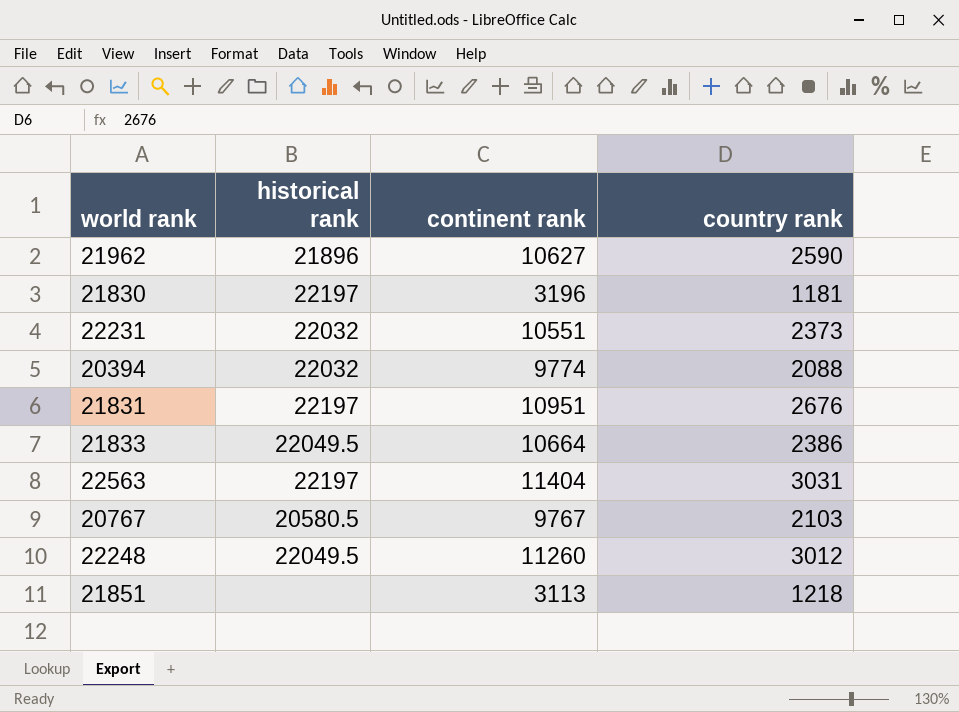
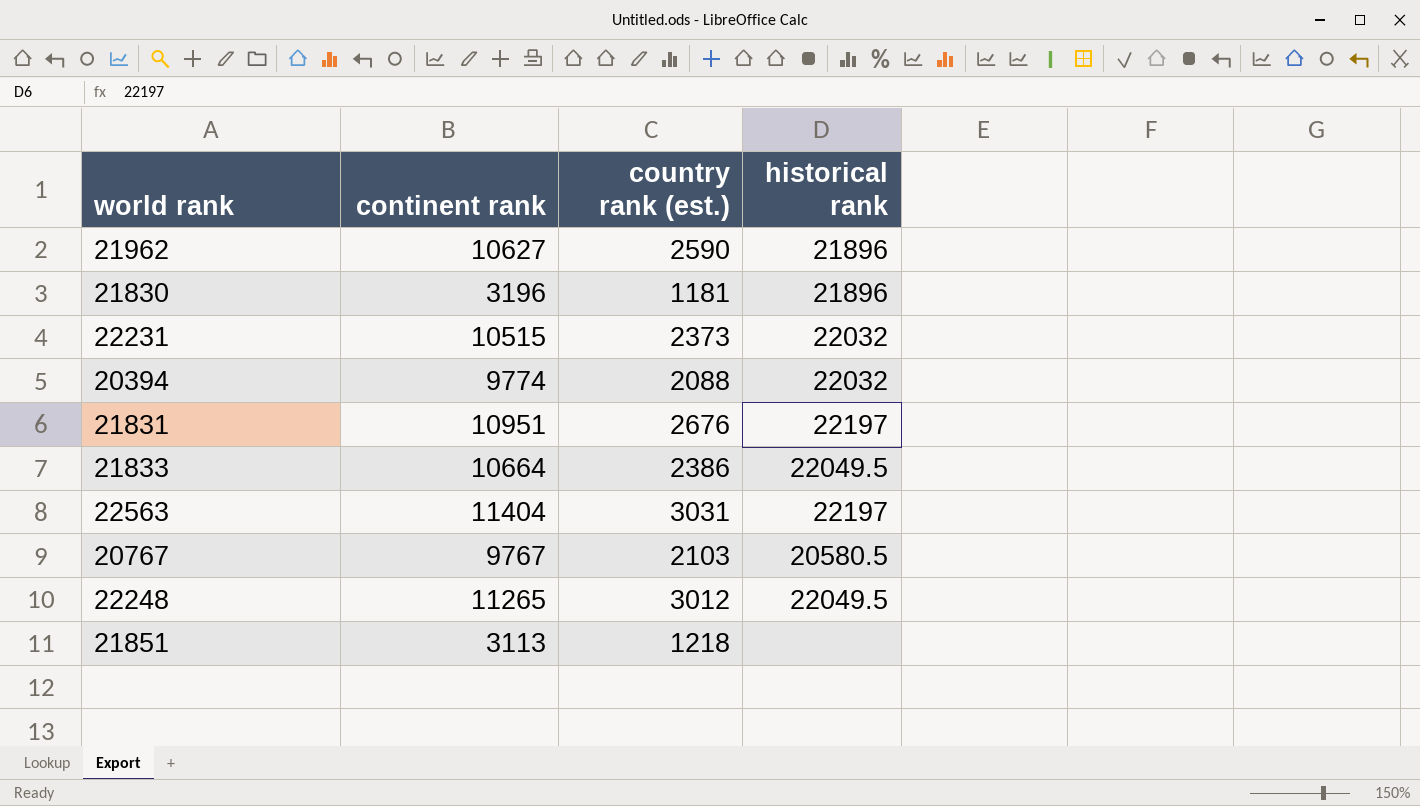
column name: country rank -> country rank (est.)
column historical rank | position: 2 -> 4
21830 | historical rank: 22197 -> 21896
22231 | continent rank: 10551 -> 10515
22248 | continent rank: 11260 -> 11265

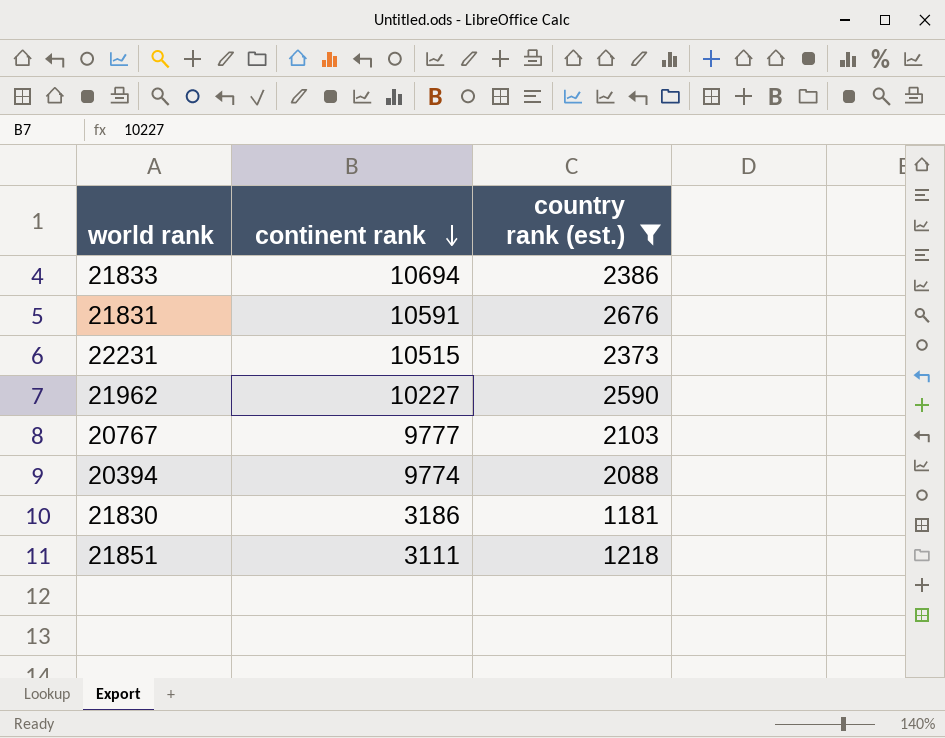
filter: none -> country rank (est.) <= 2676
row order: none -> continent rank descending
column historical rank | position: 4 -> none
21833 | continent rank: 10664 -> 10694
21831 | continent rank: 10951 -> 10591
21962 | continent rank: 10627 -> 10227
20767 | continent rank: 9767 -> 9777
21830 | continent rank: 3196 -> 3186
21851 | continent rank: 3113 -> 3111

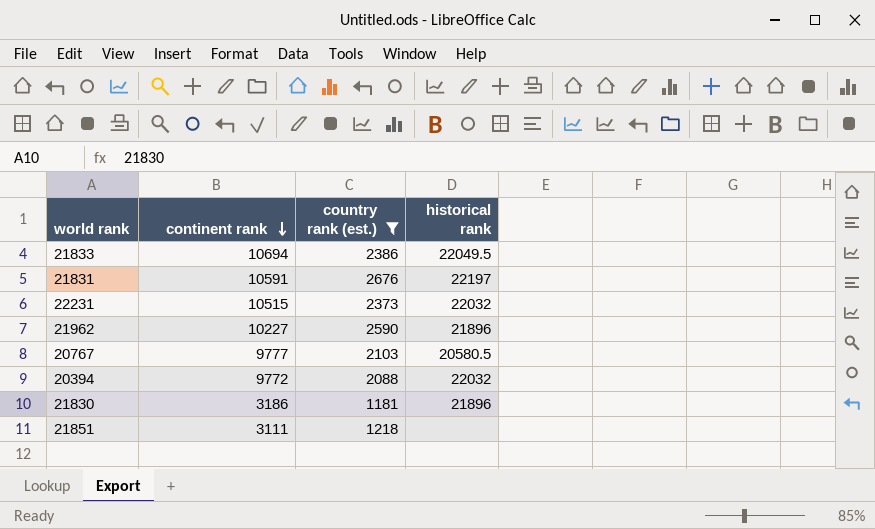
column historical rank | position: none -> 4
20394 | continent rank: 9774 -> 9772

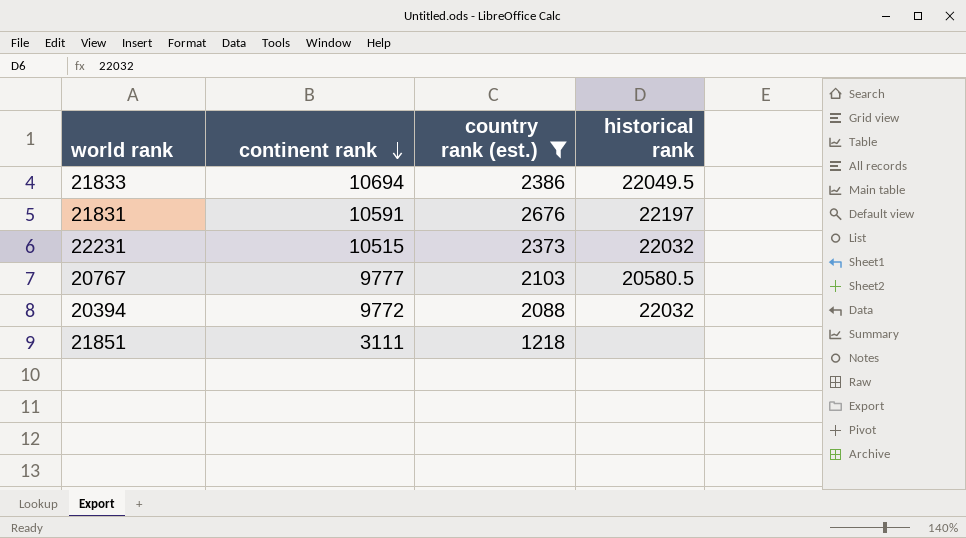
row 21962: 10227 | 2590 | 21896 -> none
row 21830: 3186 | 1181 | 21896 -> none

